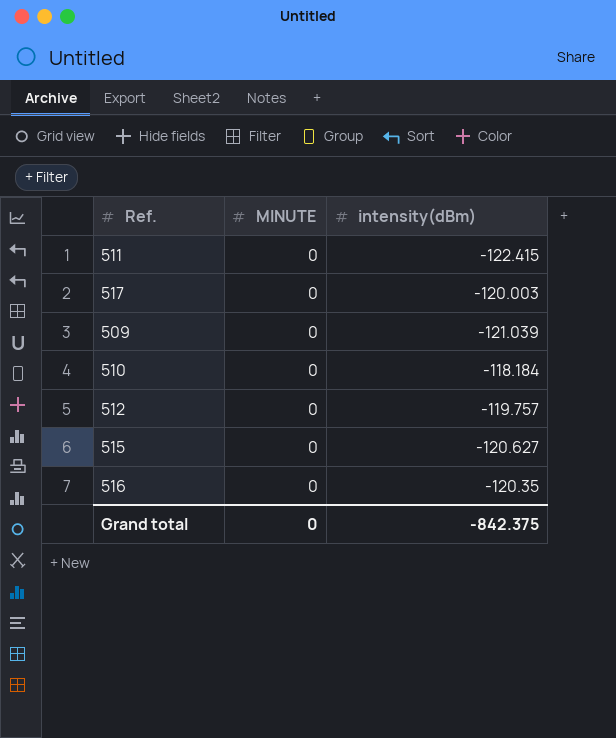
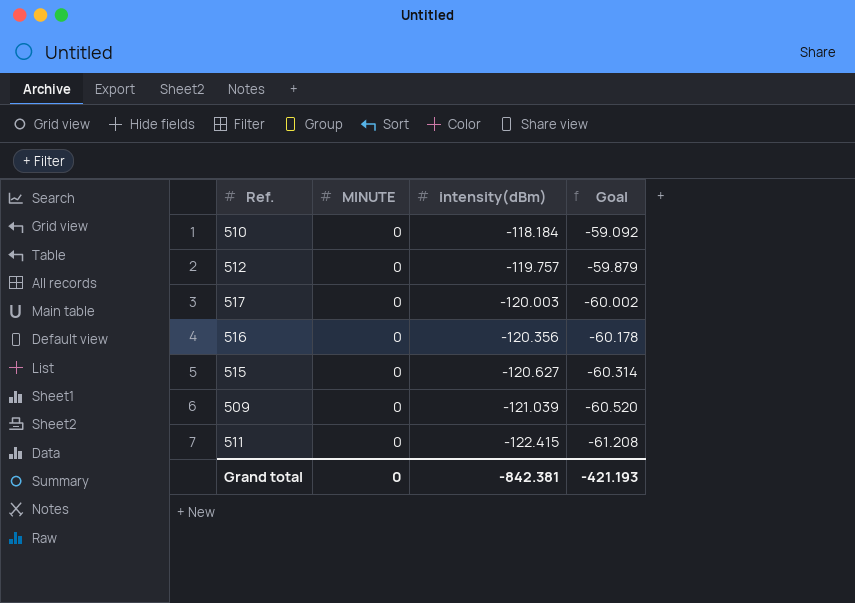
row order: none -> intensity(dBm) descending
column Goal | formula: none -> [intensity(dBm)] * 0.5
516 | intensity(dBm): -120.35 -> -120.356
Grand total | intensity(dBm): -842.375 -> -842.381

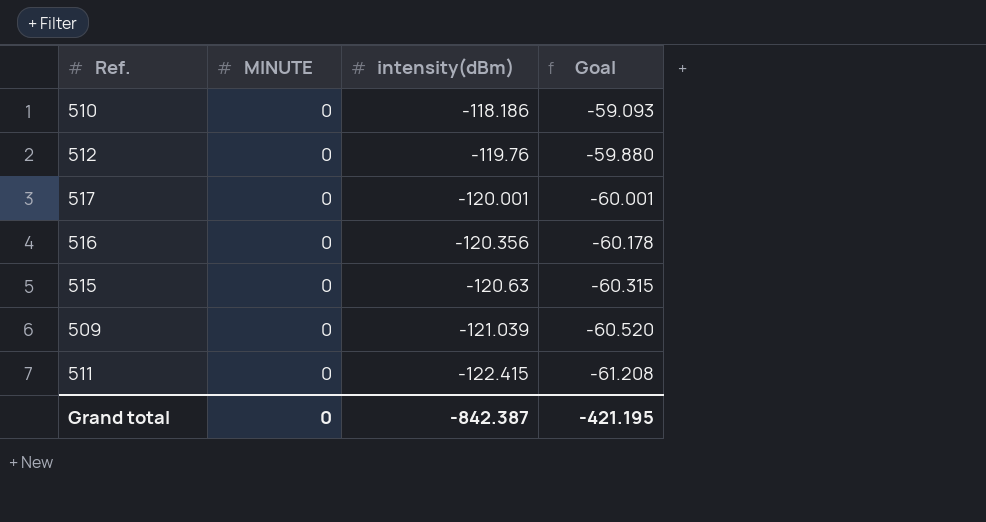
510 | intensity(dBm): -118.184 -> -118.186
510 | Goal: -59.092 -> -59.093
512 | intensity(dBm): -119.757 -> -119.76
512 | Goal: -59.879 -> -59.880
517 | intensity(dBm): -120.003 -> -120.001
517 | Goal: -60.002 -> -60.001
515 | intensity(dBm): -120.627 -> -120.63
515 | Goal: -60.314 -> -60.315
Grand total | intensity(dBm): -842.381 -> -842.387
Grand total | Goal: -421.193 -> -421.195

